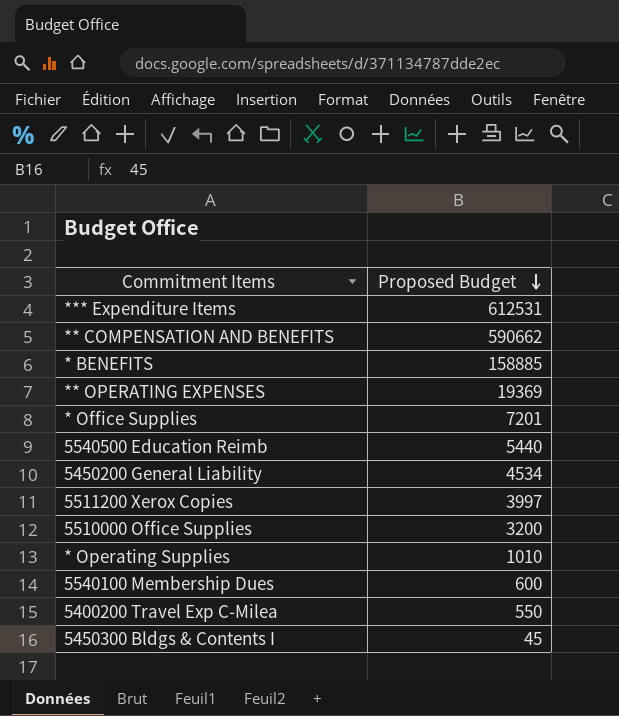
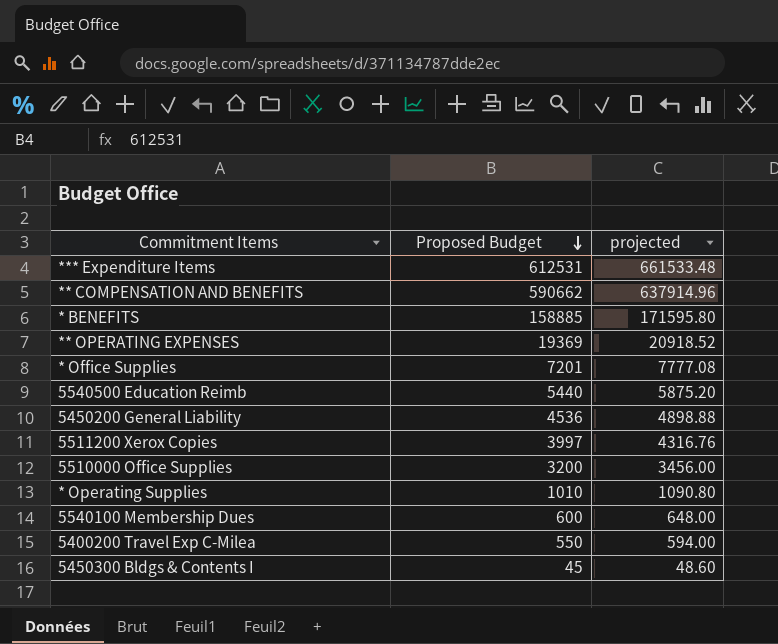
column projected | formula: none -> [Proposed Budget] * 1.08
5450200 General Liability | Proposed Budget: 4534 -> 4536

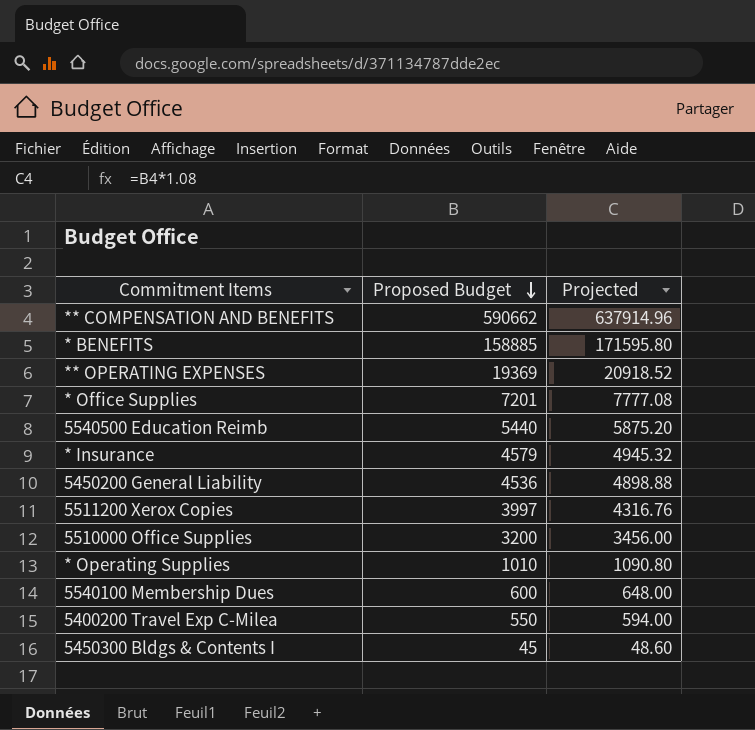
column name: projected -> Projected
row *** Expenditure Items: 612531 | 661533.48 -> none
row * Insurance: none -> 4579 | 4945.32

